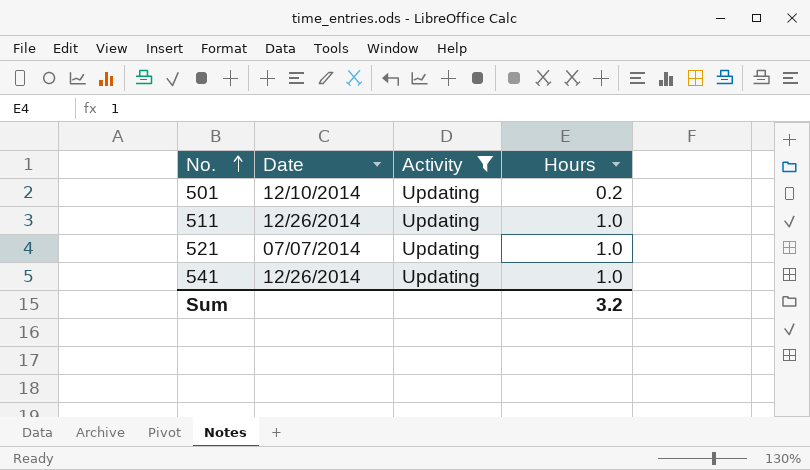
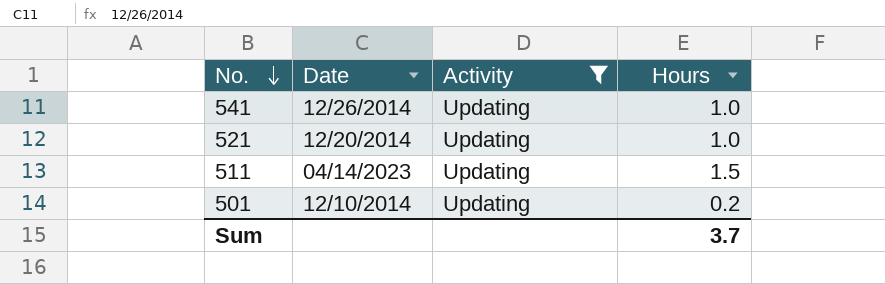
row order: No. ascending -> No. descending
521 | Date: 07/07/2014 -> 12/20/2014
511 | Date: 12/26/2014 -> 04/14/2023
511 | Hours: 1.0 -> 1.5
Sum | Hours: 3.2 -> 3.7

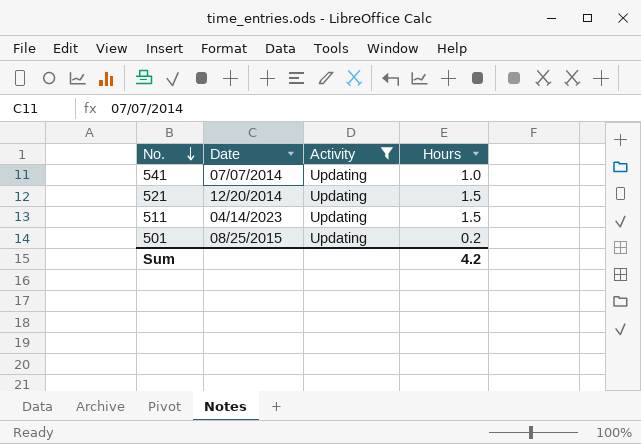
541 | Date: 12/26/2014 -> 07/07/2014
521 | Hours: 1.0 -> 1.5
501 | Date: 12/10/2014 -> 08/25/2015
Sum | Hours: 3.7 -> 4.2

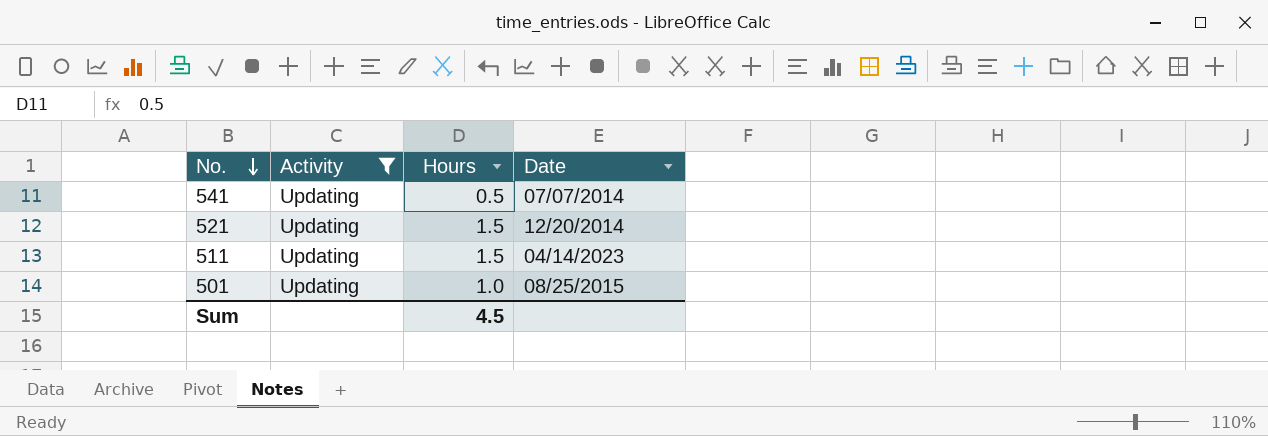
column Date | position: 2 -> 4
541 | Hours: 1.0 -> 0.5
501 | Hours: 0.2 -> 1.0
Sum | Hours: 4.2 -> 4.5

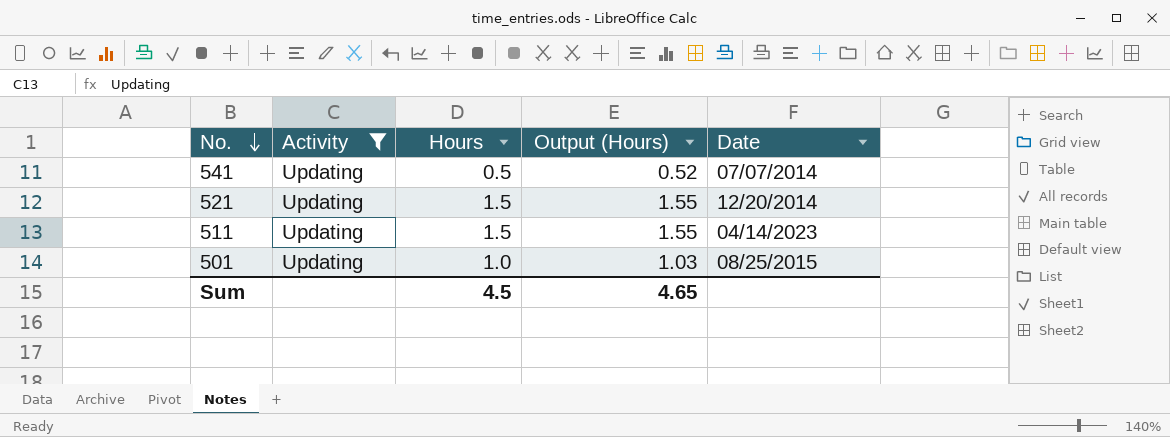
column Output (Hours) | formula: none -> [Hours] * 1.03

